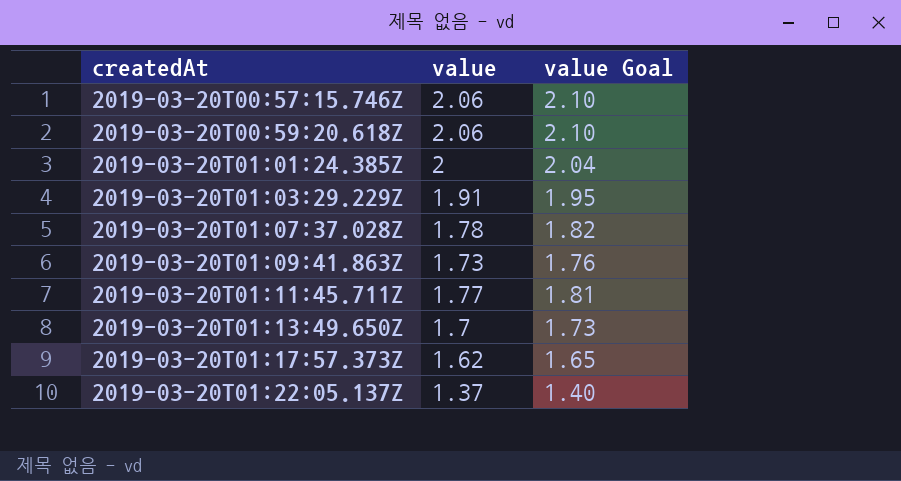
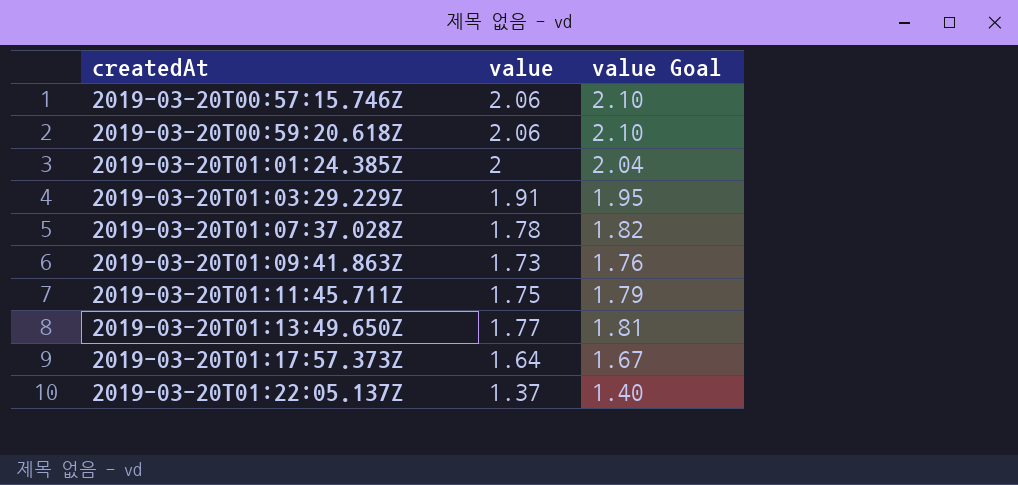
2019-03-20T01:11:45.711Z | value: 1.77 -> 1.75
2019-03-20T01:11:45.711Z | value Goal: 1.81 -> 1.79
2019-03-20T01:13:49.650Z | value: 1.7 -> 1.77
2019-03-20T01:13:49.650Z | value Goal: 1.73 -> 1.81
2019-03-20T01:17:57.373Z | value: 1.62 -> 1.64
2019-03-20T01:17:57.373Z | value Goal: 1.65 -> 1.67

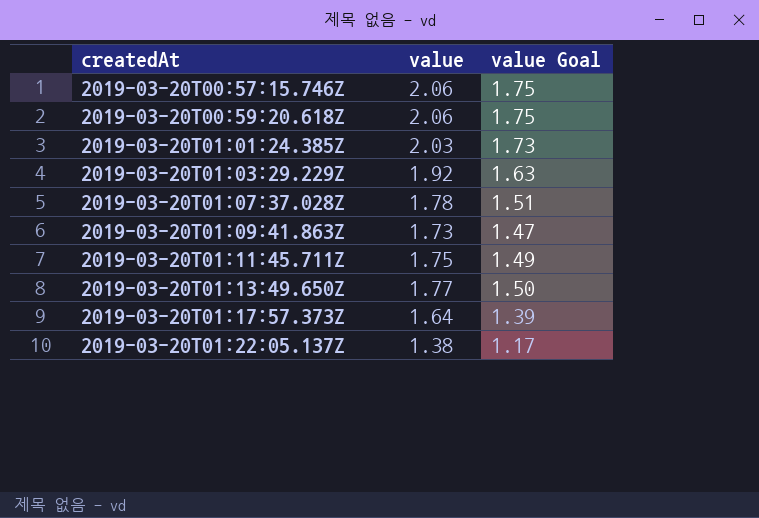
column value Goal | formula: [value] * 1.02 -> [value] * 0.85
2019-03-20T01:01:24.385Z | value: 2 -> 2.03
2019-03-20T01:03:29.229Z | value: 1.91 -> 1.92
2019-03-20T01:22:05.137Z | value: 1.37 -> 1.38

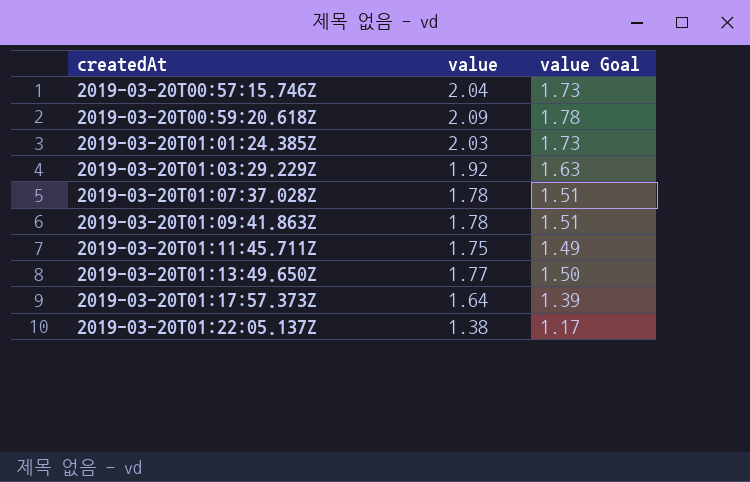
2019-03-20T00:57:15.746Z | value: 2.06 -> 2.04
2019-03-20T00:57:15.746Z | value Goal: 1.75 -> 1.73
2019-03-20T00:59:20.618Z | value: 2.06 -> 2.09
2019-03-20T00:59:20.618Z | value Goal: 1.75 -> 1.78
2019-03-20T01:09:41.863Z | value: 1.73 -> 1.78
2019-03-20T01:09:41.863Z | value Goal: 1.47 -> 1.51

